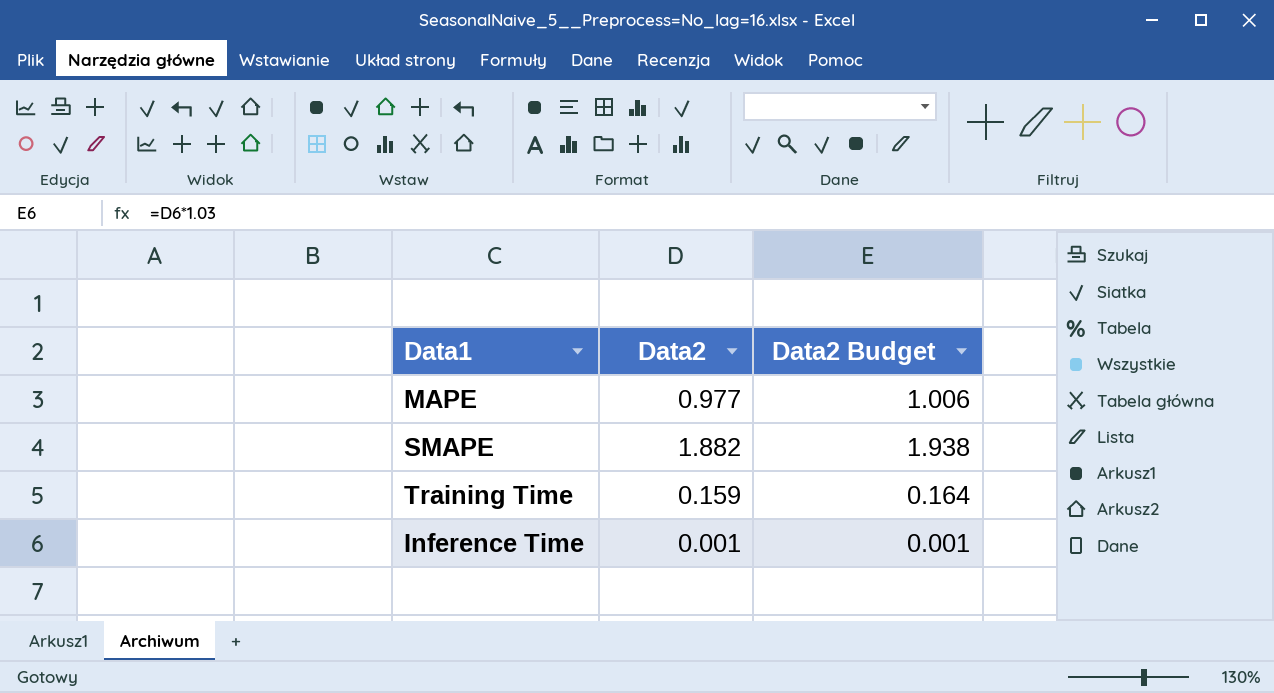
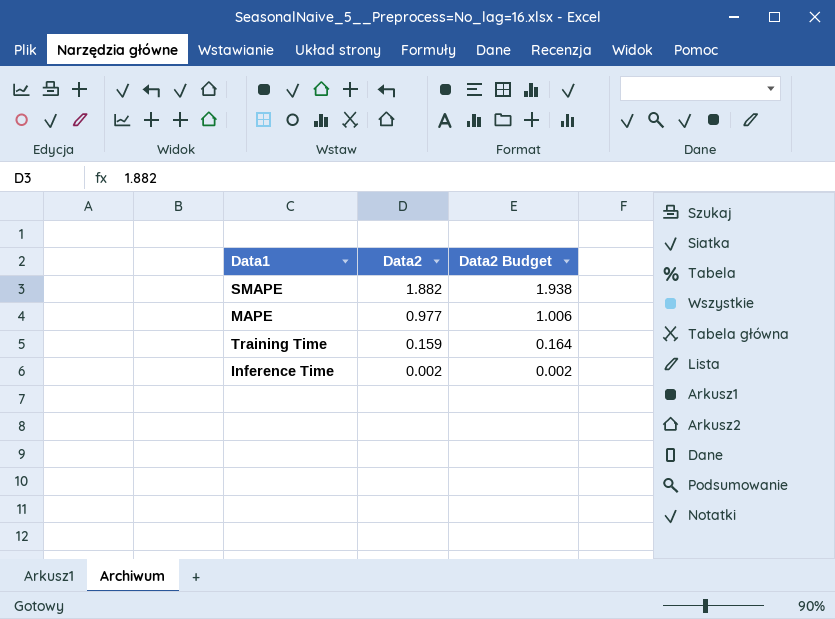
row order: none -> Data2 descending
Inference Time | Data2: 0.001 -> 0.002
Inference Time | Data2 Budget: 0.001 -> 0.002

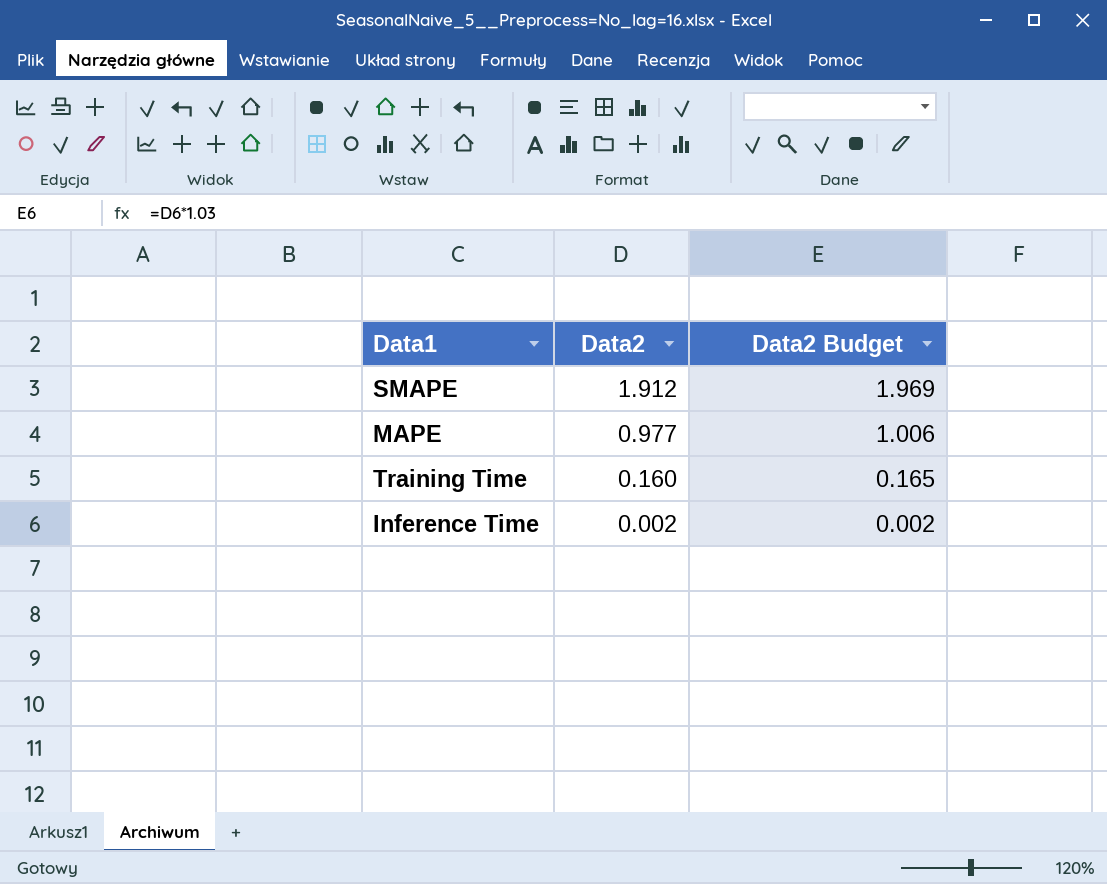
SMAPE | Data2: 1.882 -> 1.912
SMAPE | Data2 Budget: 1.938 -> 1.969
Training Time | Data2: 0.159 -> 0.160
Training Time | Data2 Budget: 0.164 -> 0.165

